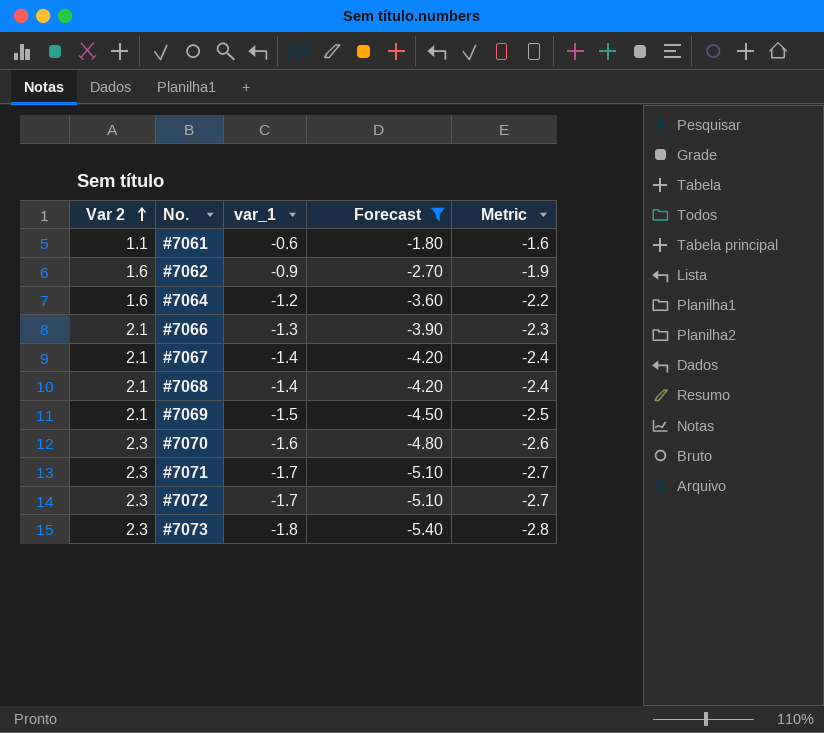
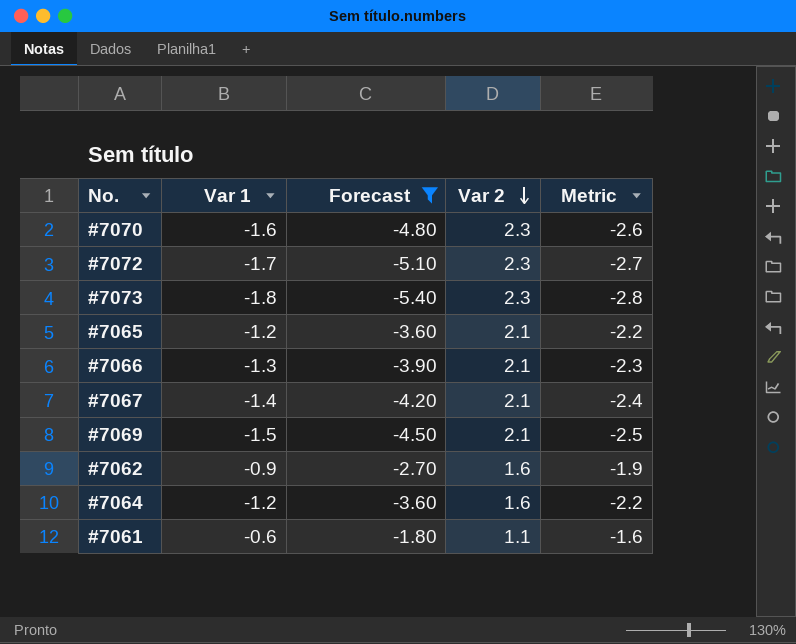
row order: Var 2 ascending -> Var 2 descending
column name: var_1 -> Var 1
column Var 2 | position: 1 -> 4
row #7068: 2.1 | -1.4 | -4.20 | -2.4 -> none
row #7071: 2.3 | -1.7 | -5.10 | -2.7 -> none
row #7065: none -> -1.2 | -3.60 | 2.1 | -2.2

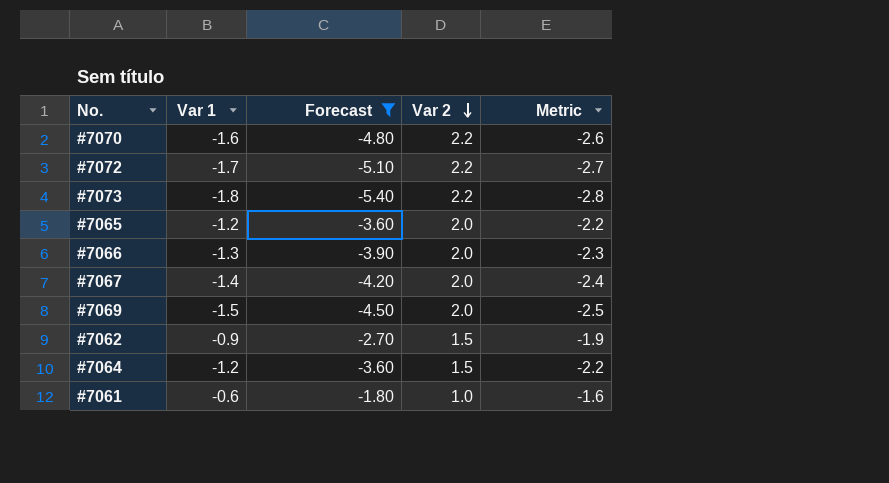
#7070 | Var 2: 2.3 -> 2.2
#7072 | Var 2: 2.3 -> 2.2
#7073 | Var 2: 2.3 -> 2.2
#7065 | Var 2: 2.1 -> 2.0
#7066 | Var 2: 2.1 -> 2.0
#7067 | Var 2: 2.1 -> 2.0
#7069 | Var 2: 2.1 -> 2.0
#7062 | Var 2: 1.6 -> 1.5
#7064 | Var 2: 1.6 -> 1.5
#7061 | Var 2: 1.1 -> 1.0

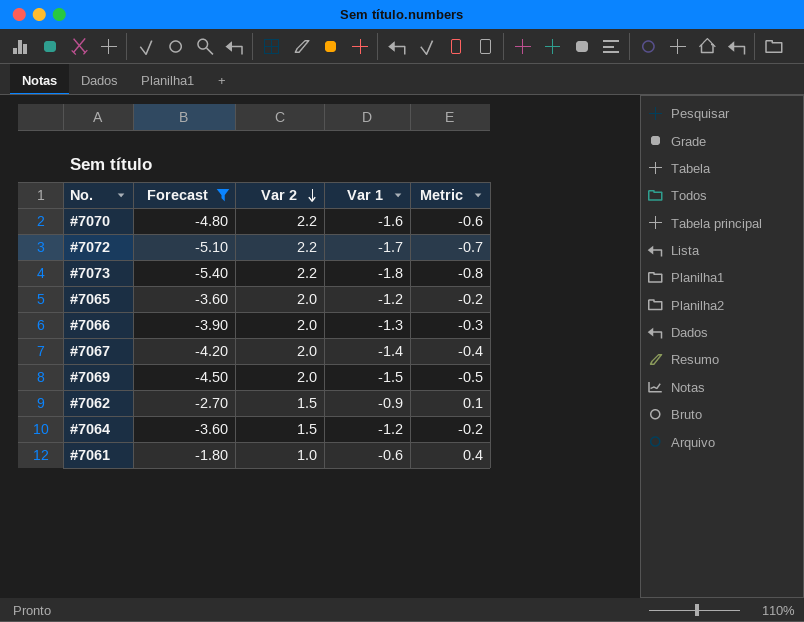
column Var 1 | position: 2 -> 4
column Metric | formula: [Var 1] - 1 -> [Var 1] + 1

